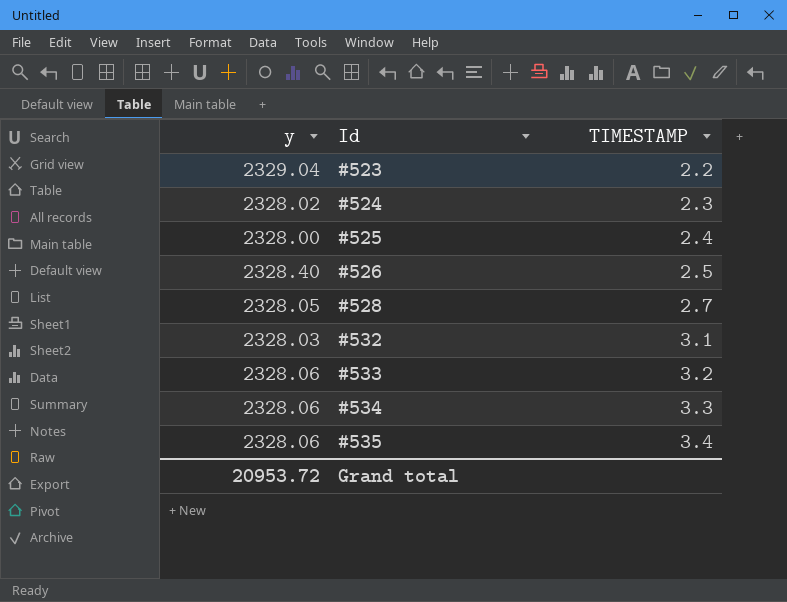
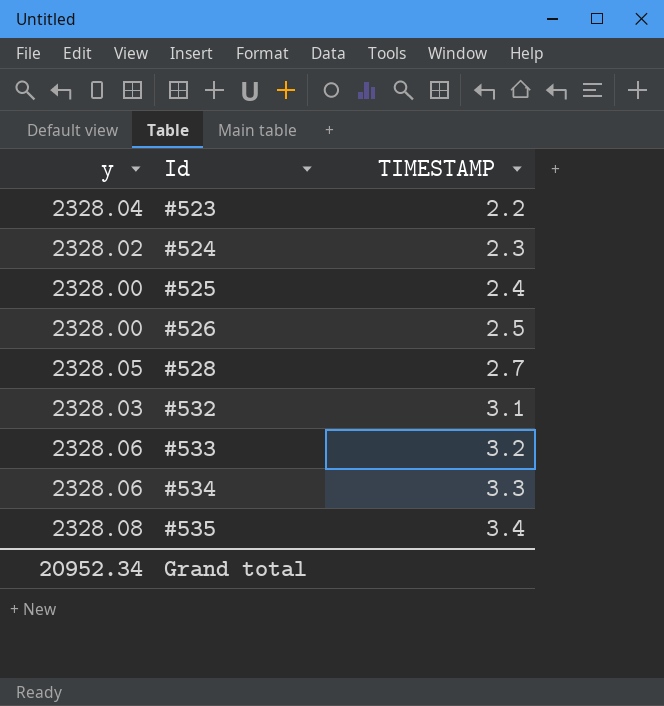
#523 | y: 2329.04 -> 2328.04
#526 | y: 2328.40 -> 2328.00
#535 | y: 2328.06 -> 2328.08
Grand total | y: 20953.72 -> 20952.34

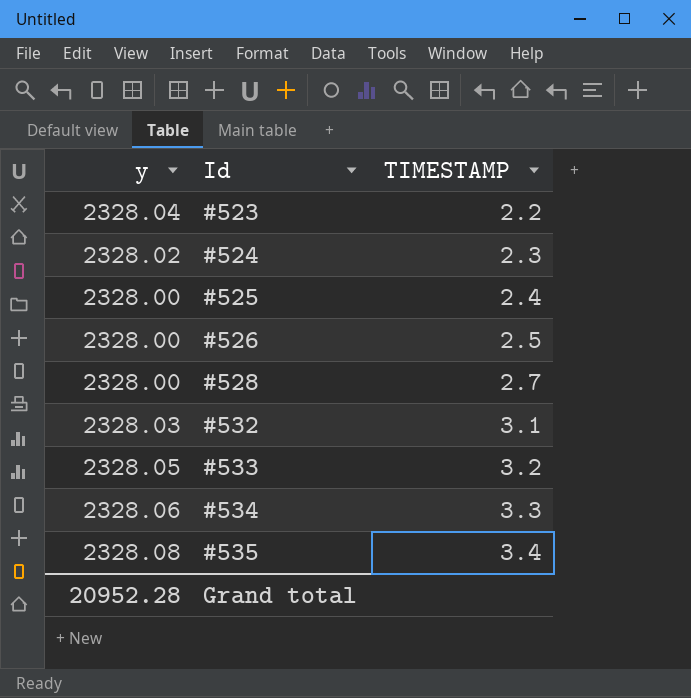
#528 | y: 2328.05 -> 2328.00
#533 | y: 2328.06 -> 2328.05
Grand total | y: 20952.34 -> 20952.28

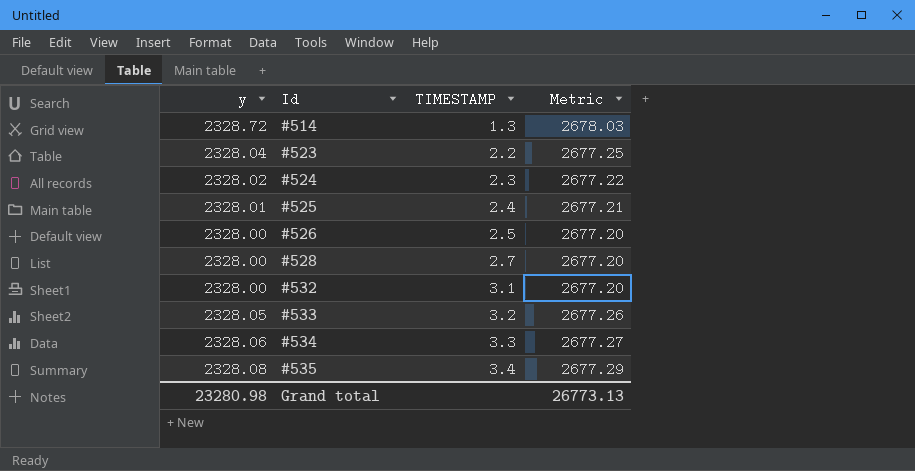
column Metric | formula: none -> [y] * 1.15
row #514: none -> 2328.72 | 1.3 | 2678.03
#525 | y: 2328.00 -> 2328.01
#532 | y: 2328.03 -> 2328.00
Grand total | y: 20952.28 -> 23280.98

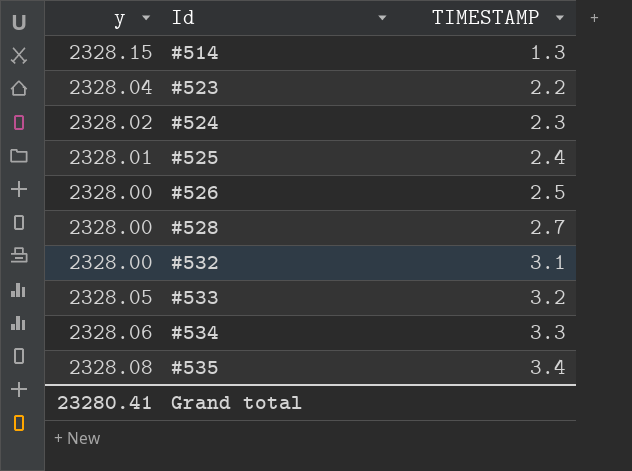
column Metric | formula: [y] * 1.15 -> none
#514 | y: 2328.72 -> 2328.15
Grand total | y: 23280.98 -> 23280.41

